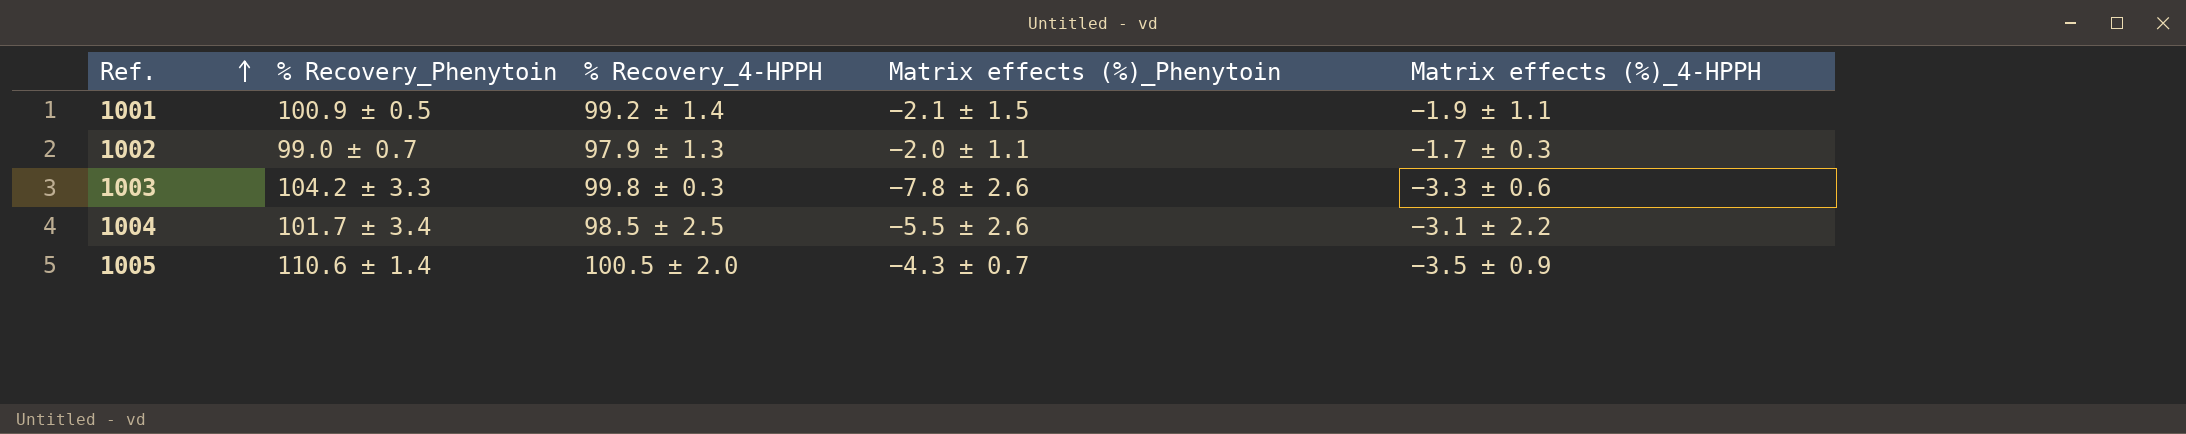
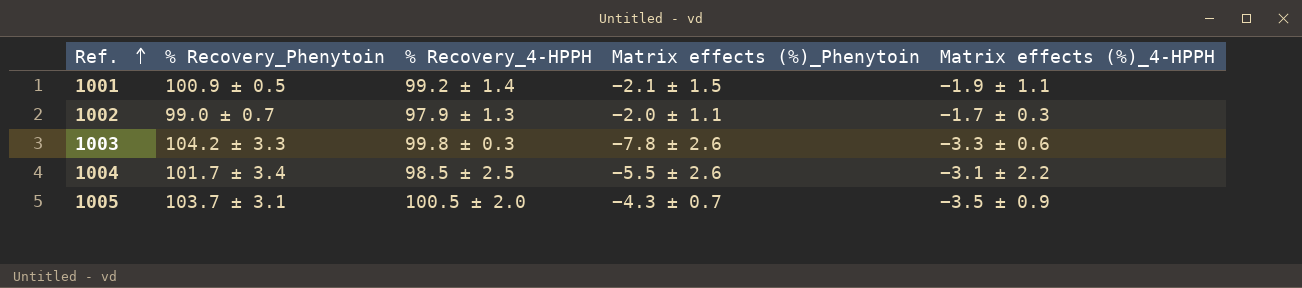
1005 | % Recovery_Phenytoin: 110.6 ± 1.4 -> 103.7 ± 3.1

